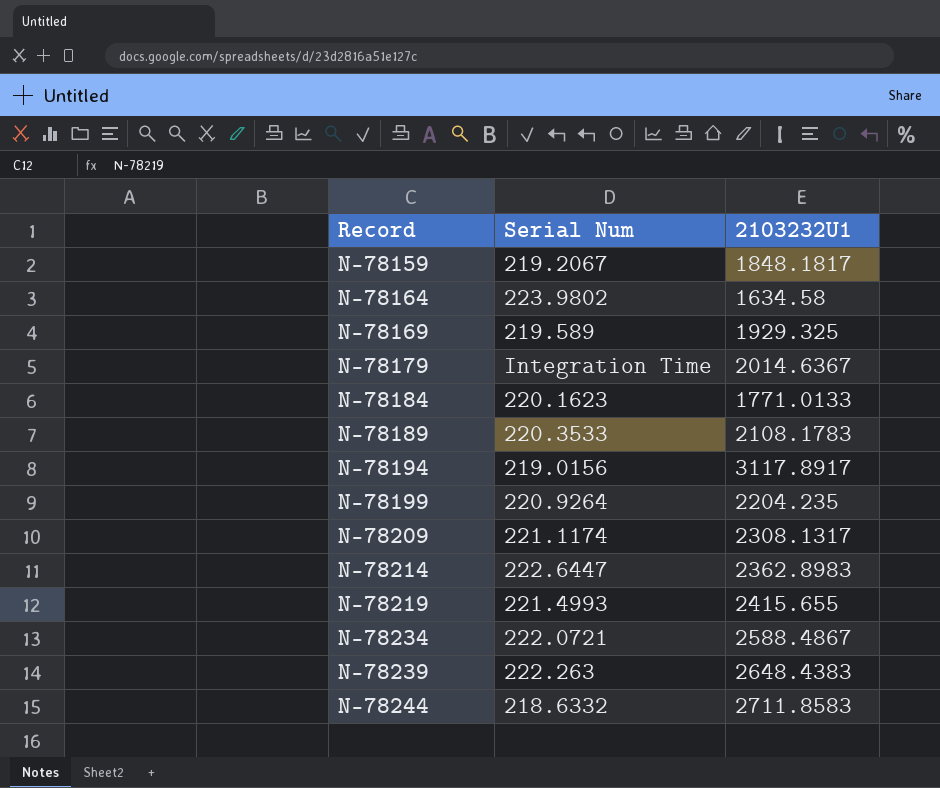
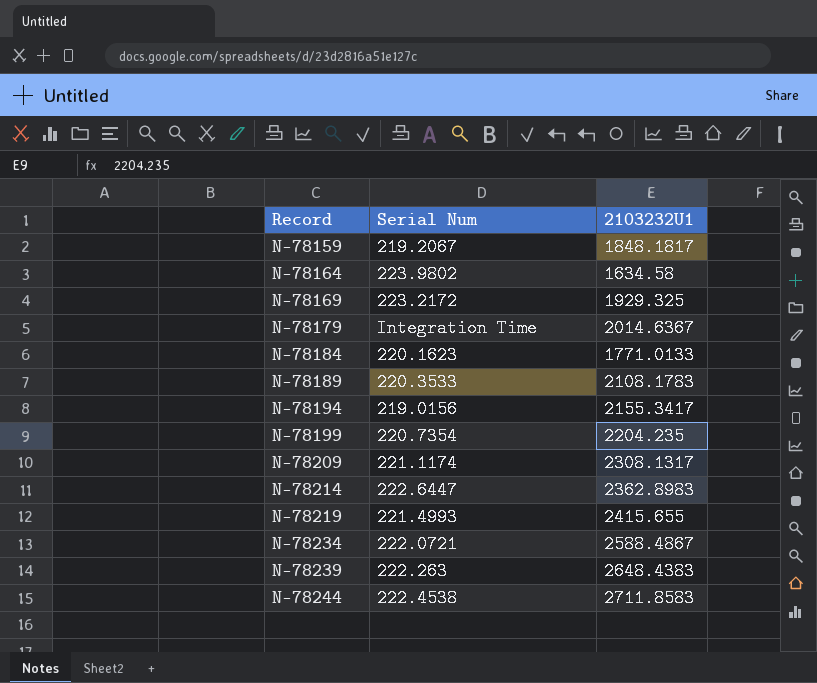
N-78169 | Serial Num: 219.589 -> 223.2172
N-78194 | 2103232U1: 3117.8917 -> 2155.3417
N-78199 | Serial Num: 220.9264 -> 220.7354
N-78244 | Serial Num: 218.6332 -> 222.4538

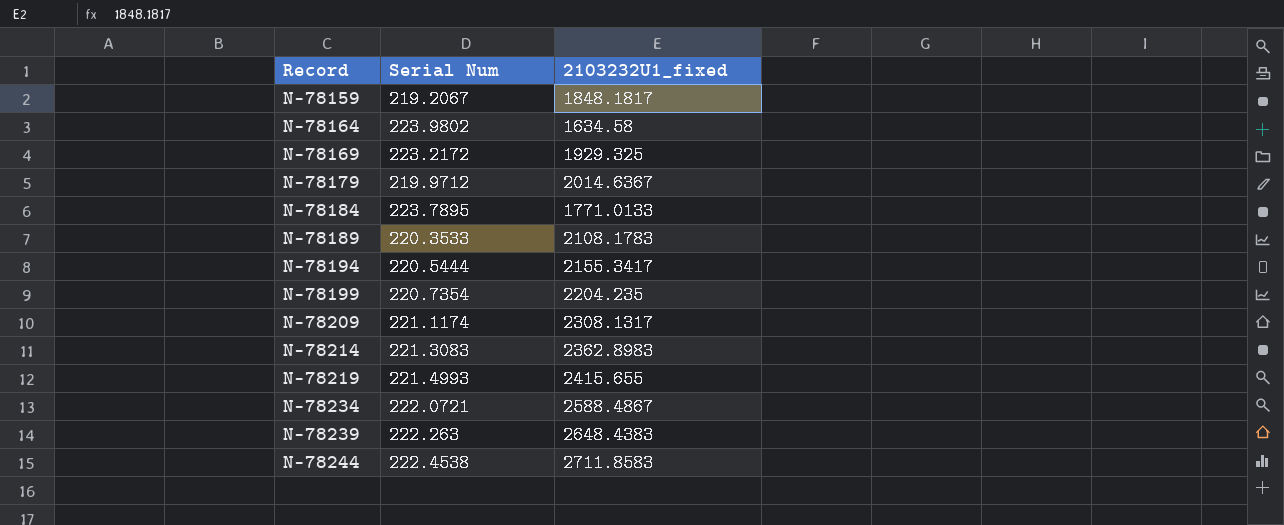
column name: 2103232U1 -> 2103232U1_fixed
N-78179 | Serial Num: Integration Time -> 219.9712
N-78184 | Serial Num: 220.1623 -> 223.7895
N-78194 | Serial Num: 219.0156 -> 220.5444
N-78214 | Serial Num: 222.6447 -> 221.3083

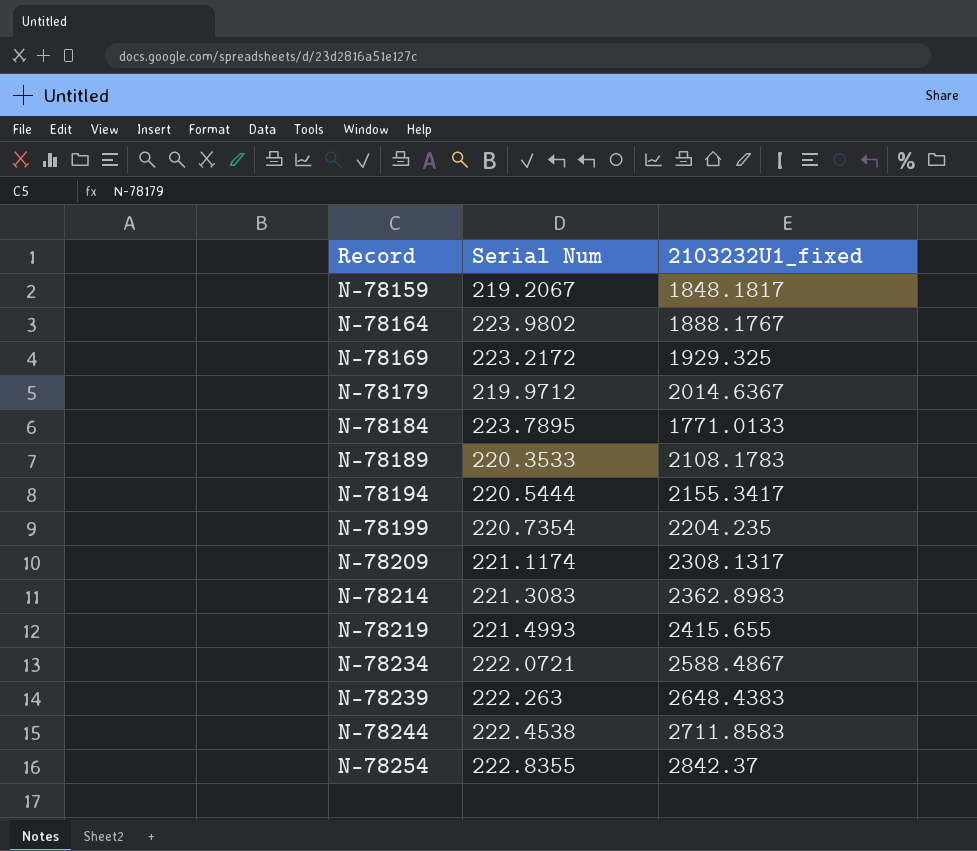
N-78164 | 2103232U1_fixed: 1634.58 -> 1888.1767
row N-78254: none -> 222.8355 | 2842.37

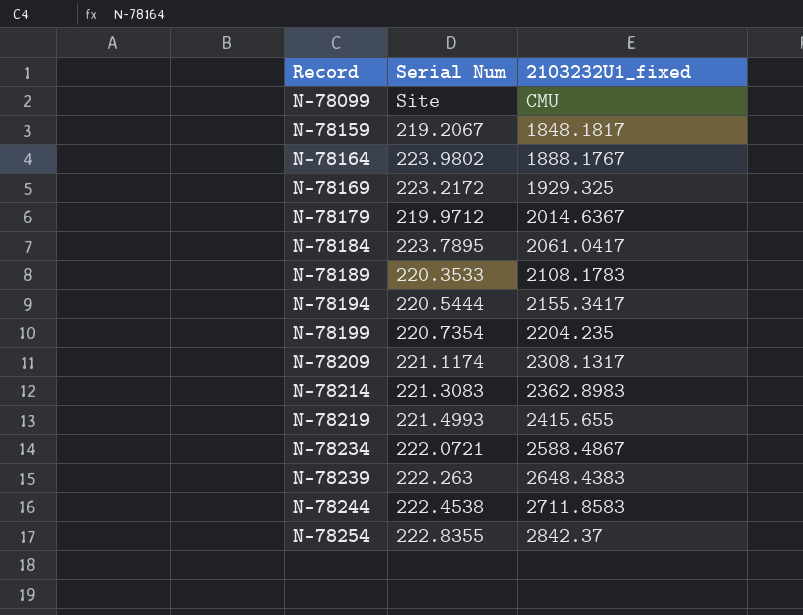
row N-78099: none -> Site | CMU
N-78184 | 2103232U1_fixed: 1771.0133 -> 2061.0417

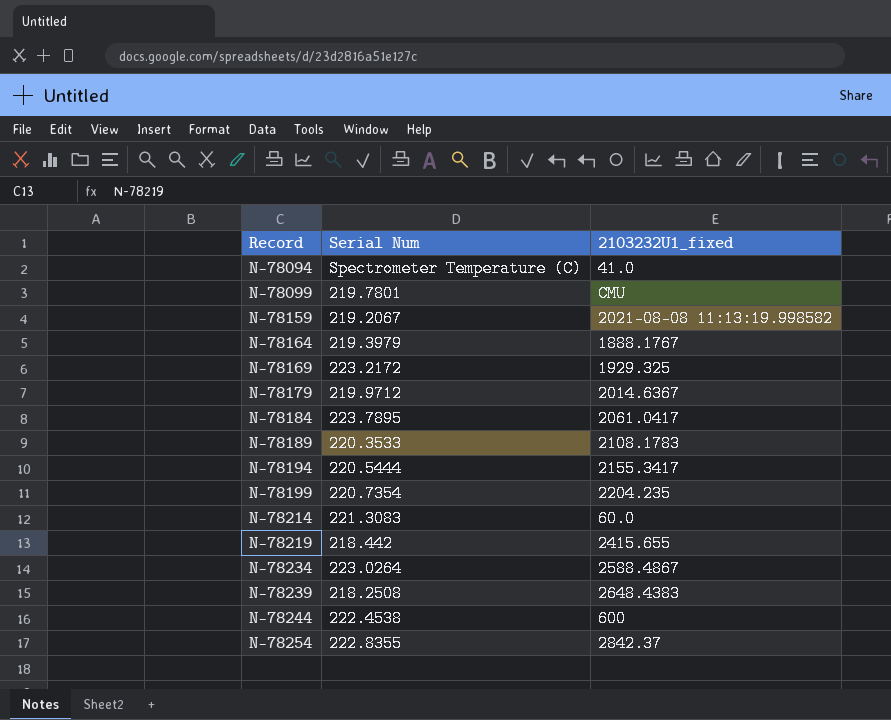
row N-78209: 221.1174 | 2308.1317 -> none
row N-78094: none -> Spectrometer Temperature (C) | 41.0
N-78099 | Serial Num: Site -> 219.7801
N-78159 | 2103232U1_fixed: 1848.1817 -> 2021-08-08 11:13:19.998582
N-78164 | Serial Num: 223.9802 -> 219.3979
N-78214 | 2103232U1_fixed: 2362.8983 -> 60.0
N-78219 | Serial Num: 221.4993 -> 218.442
N-78234 | Serial Num: 222.0721 -> 223.0264
N-78239 | Serial Num: 222.263 -> 218.2508
N-78244 | 2103232U1_fixed: 2711.8583 -> 600

